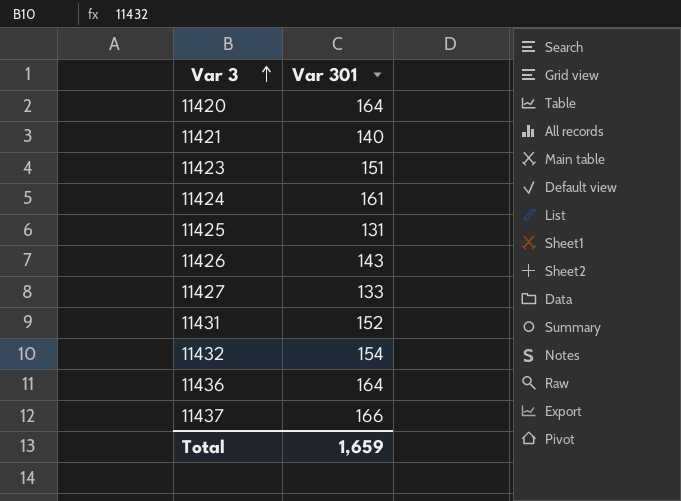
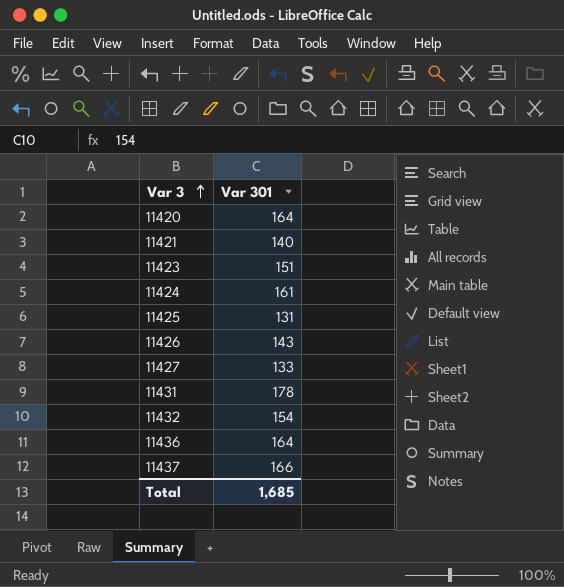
11431 | Var 301: 152 -> 178
Total | Var 301: 1,659 -> 1,685

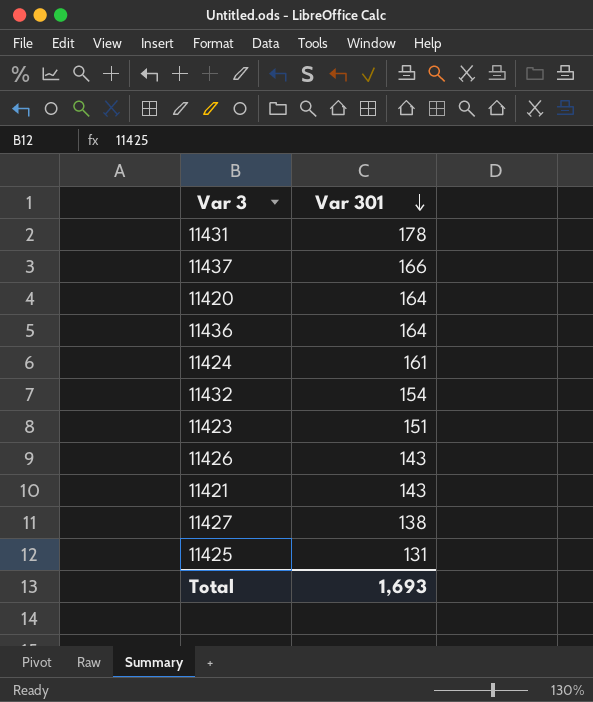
row order: Var 3 ascending -> Var 301 descending
11421 | Var 301: 140 -> 143
11427 | Var 301: 133 -> 138
Total | Var 301: 1,685 -> 1,693

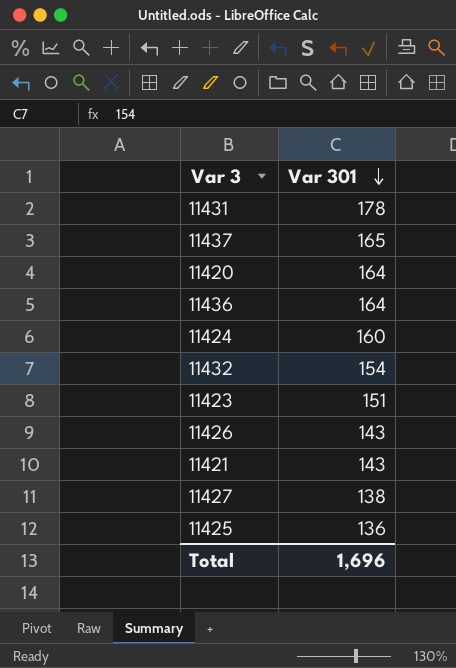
11437 | Var 301: 166 -> 165
11424 | Var 301: 161 -> 160
11425 | Var 301: 131 -> 136
Total | Var 301: 1,693 -> 1,696

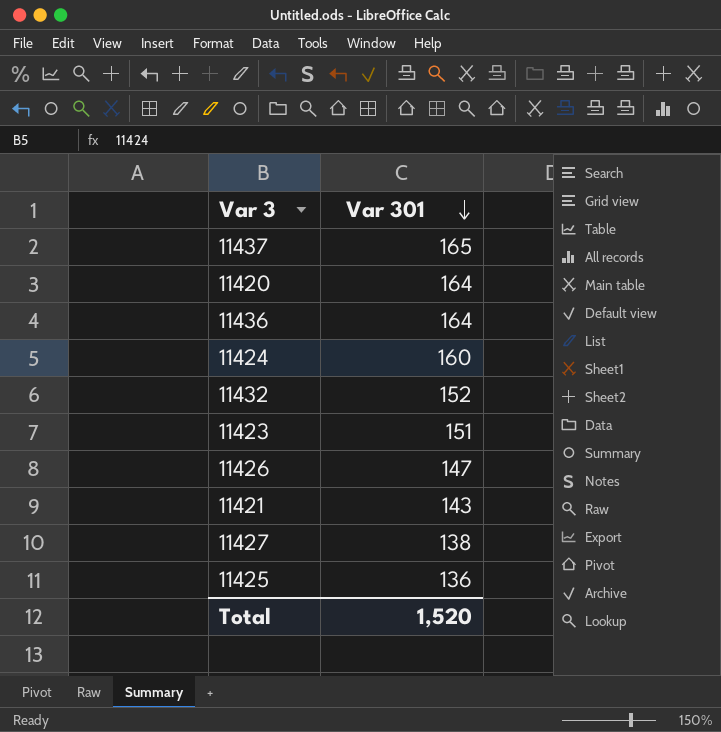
row 11431: 178 -> none
11432 | Var 301: 154 -> 152
11426 | Var 301: 143 -> 147
Total | Var 301: 1,696 -> 1,520

